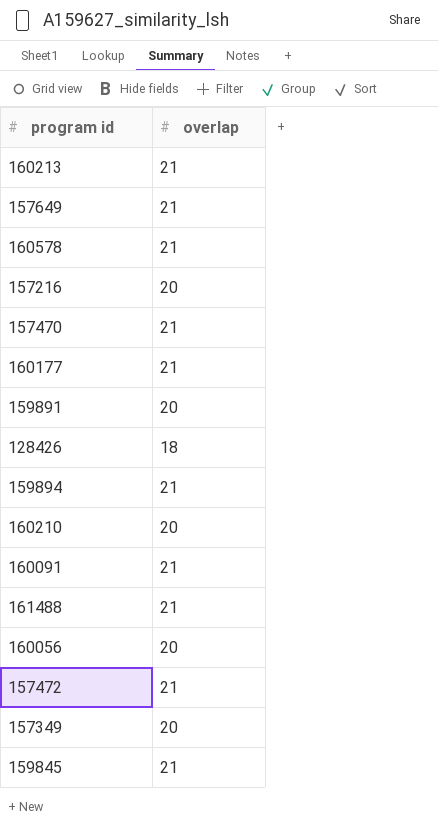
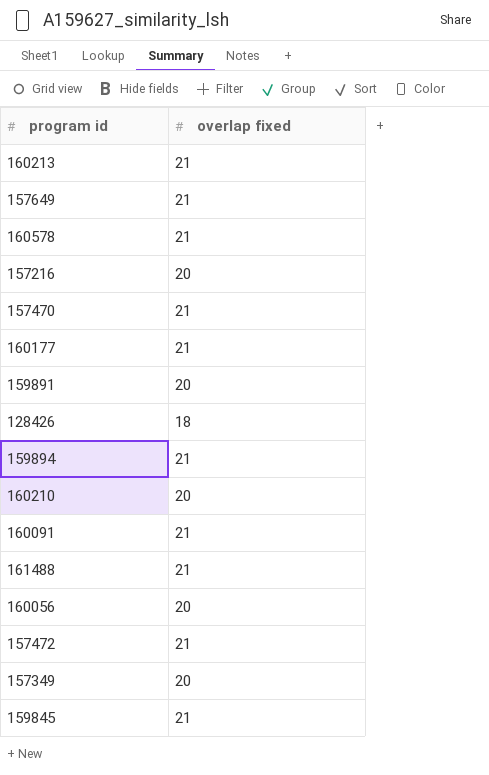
column name: overlap -> overlap fixed

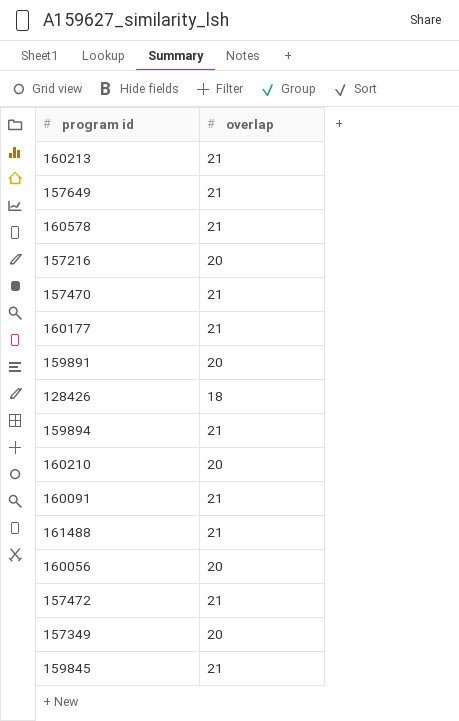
column name: overlap fixed -> overlap

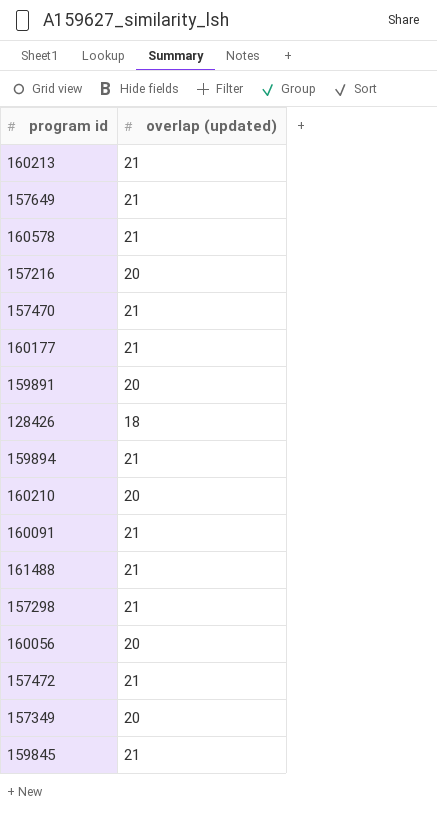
column name: overlap -> overlap (updated)
row 157298: none -> 21

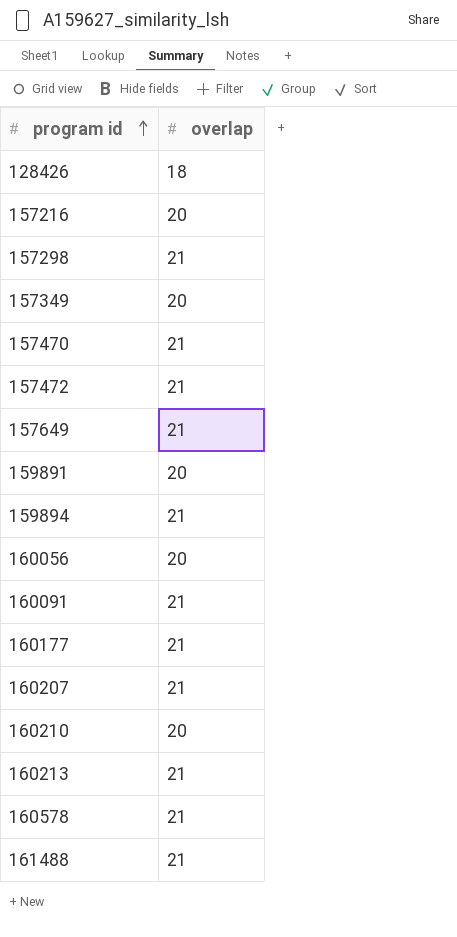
row order: none -> program id ascending
column name: overlap (updated) -> overlap
row 159845: 21 -> none
row 160207: none -> 21

